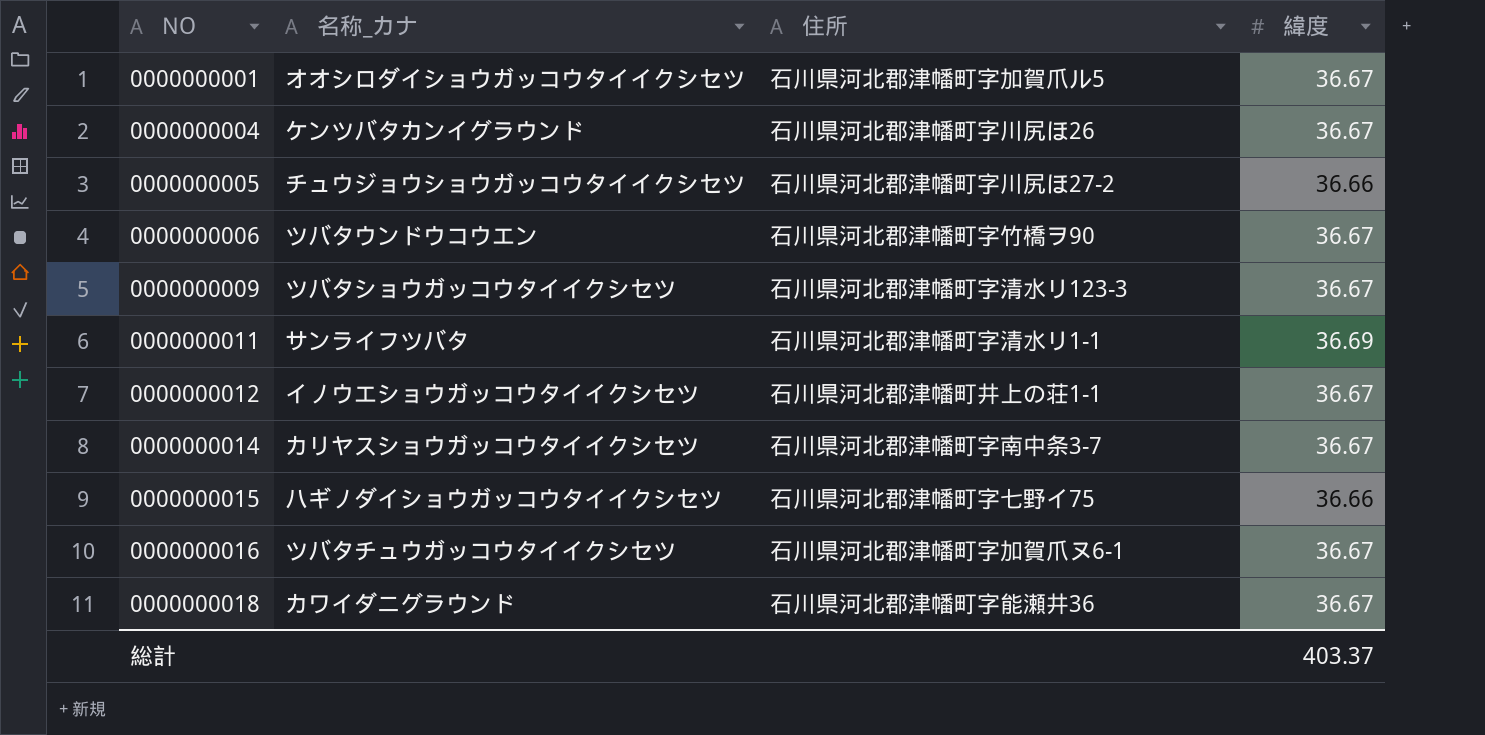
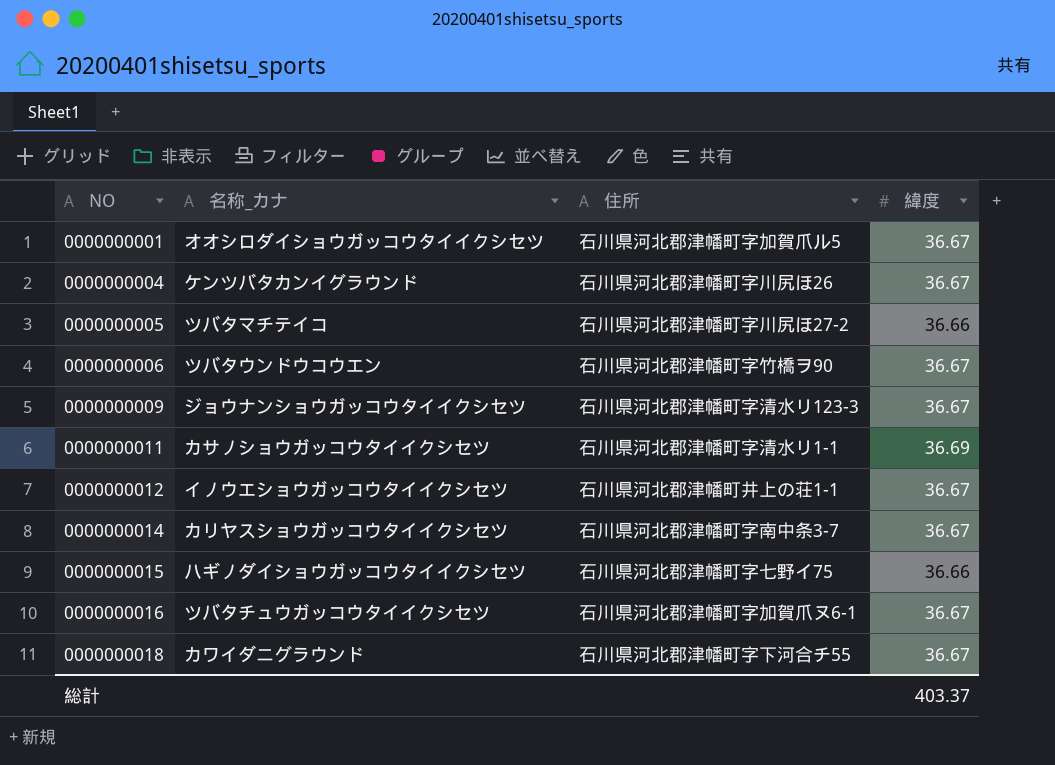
0000000005 | 名称_カナ: チュウジョウショウガッコウタイイクシセツ -> ツバタマチテイコ
0000000009 | 名称_カナ: ツバタショウガッコウタイイクシセツ -> ジョウナンショウガッコウタイイクシセツ
0000000011 | 名称_カナ: サンライフツバタ -> カサノショウガッコウタイイクシセツ
0000000018 | 住所: 石川県河北郡津幡町字能瀬井36 -> 石川県河北郡津幡町字下河合チ55

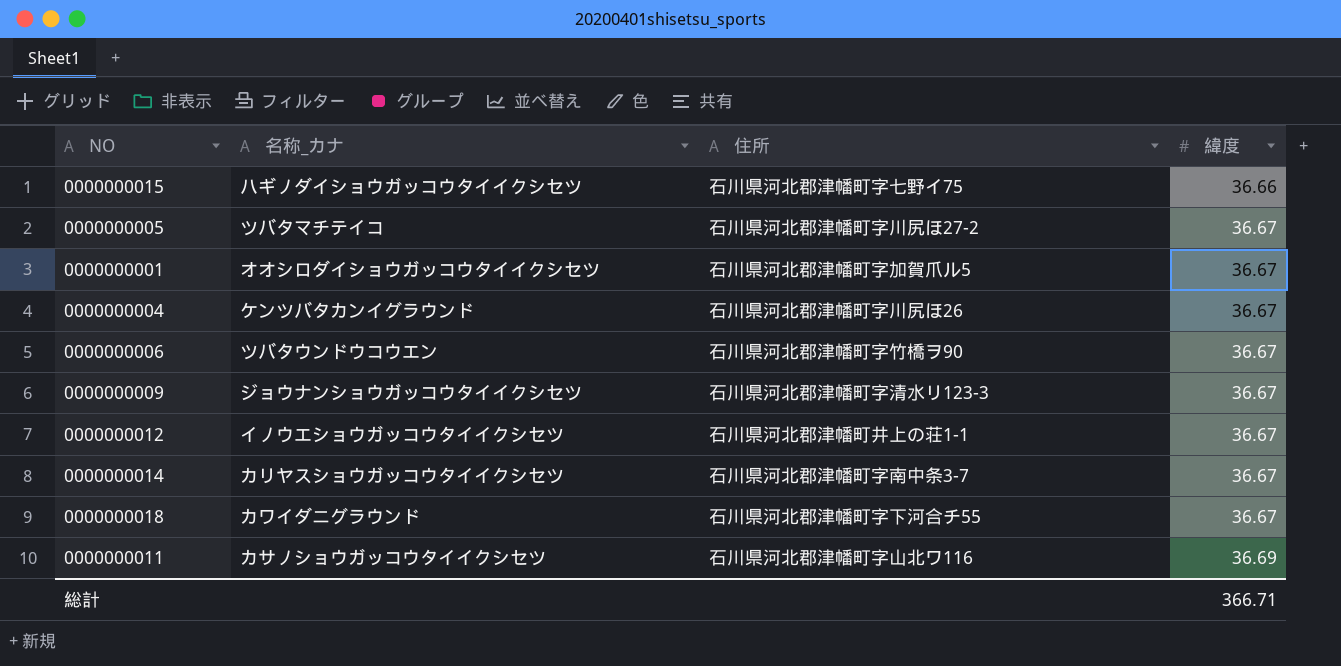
row order: NO ascending -> 緯度 ascending
row 0000000016: ツバタチュウガッコウタイイクシセツ | 石川県河北郡津幡町字加賀爪ヌ6-1 | 36.67 -> none
0000000005 | 緯度: 36.66 -> 36.67
0000000011 | 住所: 石川県河北郡津幡町字清水リ1-1 -> 石川県河北郡津幡町字山北ワ116
総計 | 緯度: 403.37 -> 366.71

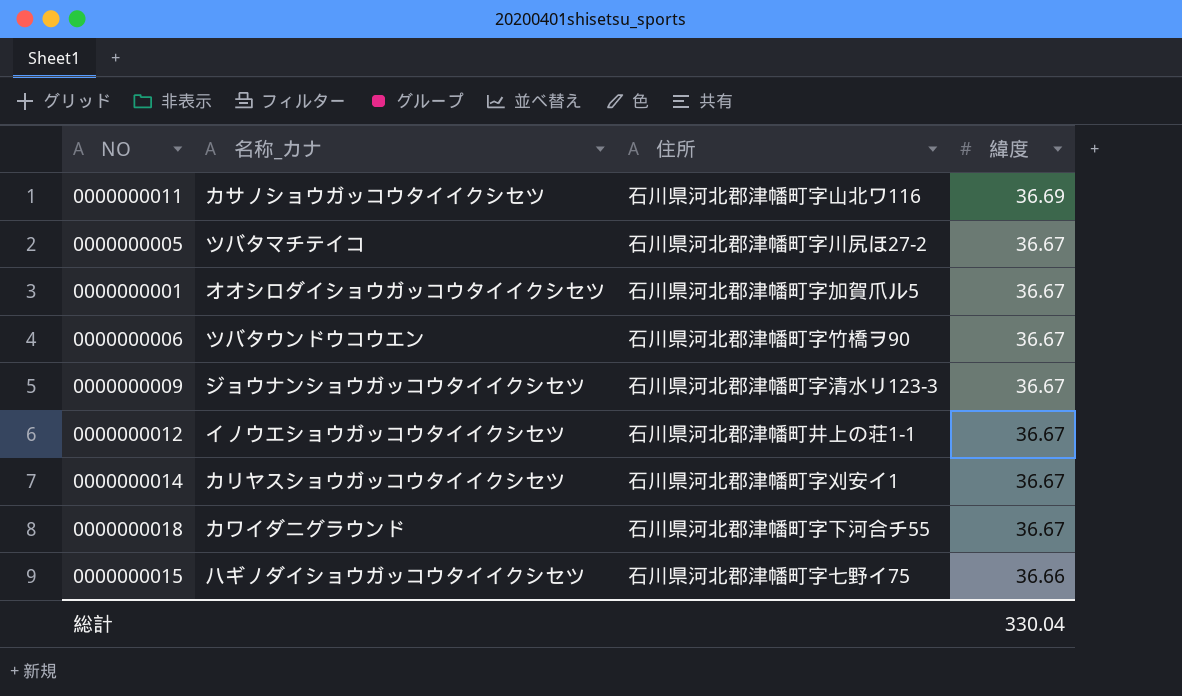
row order: 緯度 ascending -> 緯度 descending
row 0000000004: ケンツバタカンイグラウンド | 石川県河北郡津幡町字川尻ほ26 | 36.67 -> none
0000000014 | 住所: 石川県河北郡津幡町字南中条3-7 -> 石川県河北郡津幡町字刈安イ1
総計 | 緯度: 366.71 -> 330.04

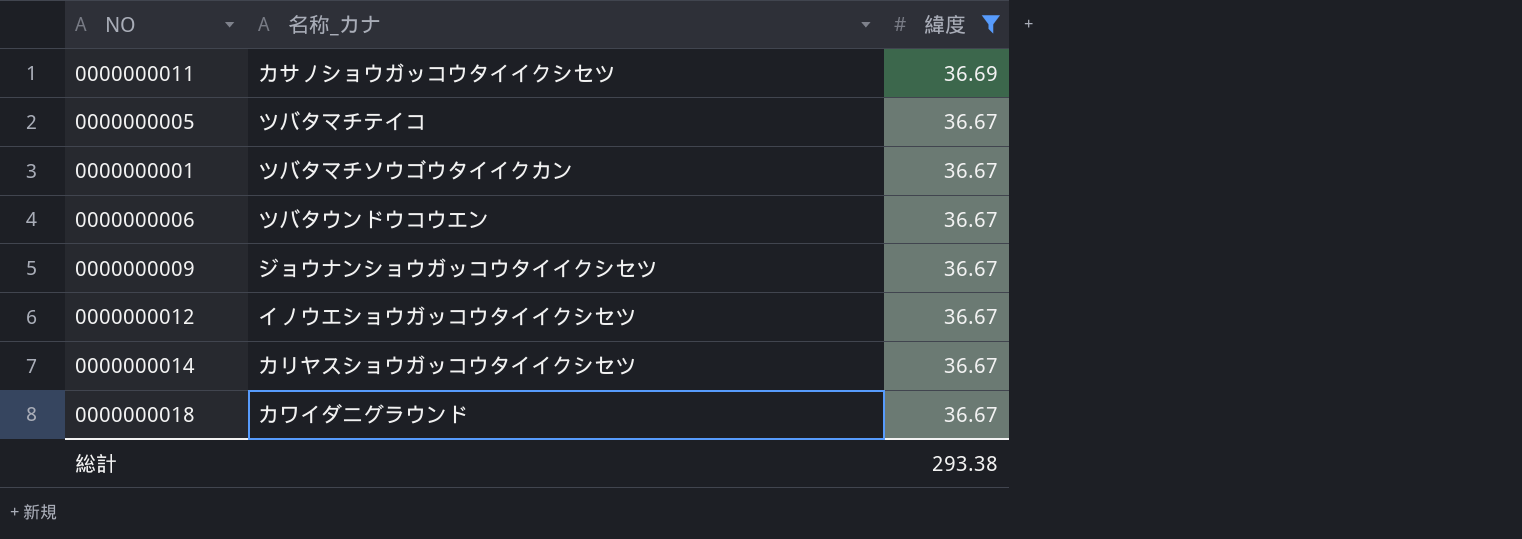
filter: none -> 緯度 != 36.66
column 住所 | position: 3 -> none
0000000001 | 名称_カナ: オオシロダイショウガッコウタイイクシセツ -> ツバタマチソウゴウタイイクカン
総計 | 緯度: 330.04 -> 293.38

